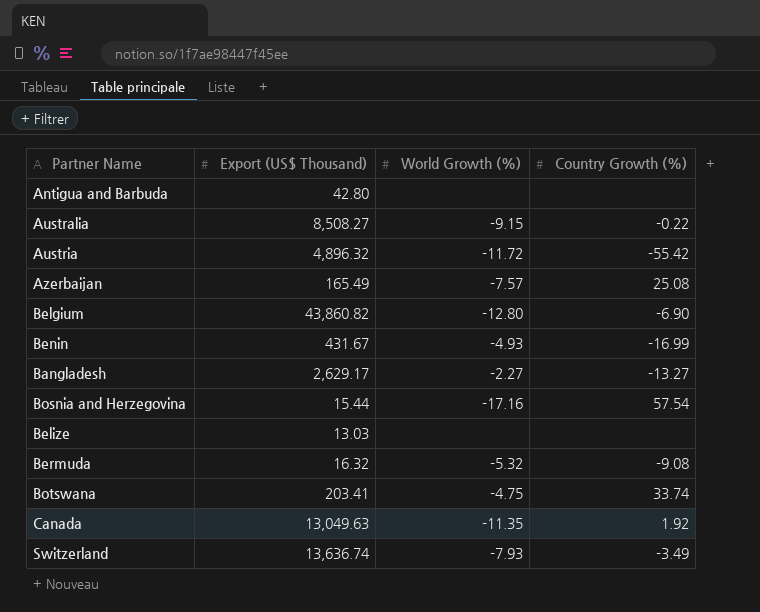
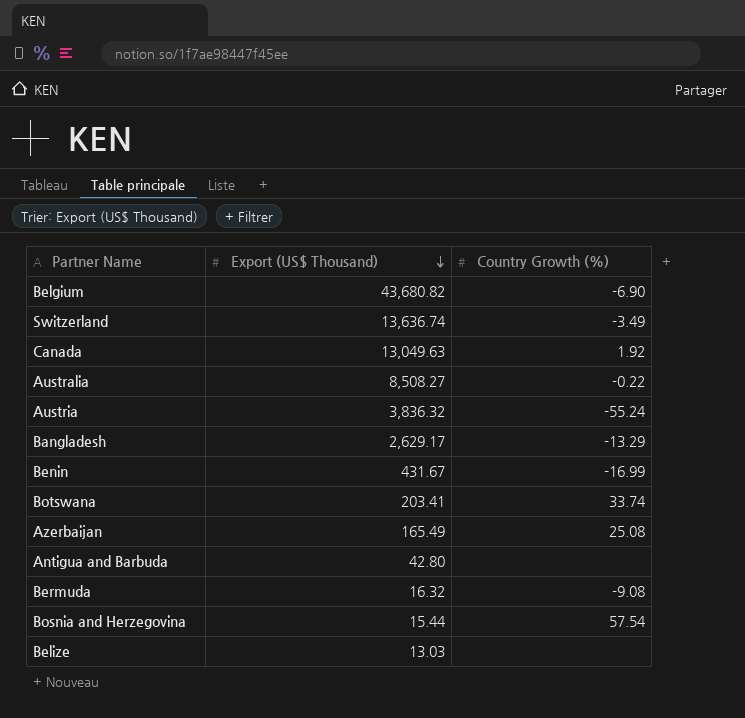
row order: none -> Export (US$ Thousand) descending
column World Growth (%) | position: 3 -> none
Belgium | Export (US$ Thousand): 43,860.82 -> 43,680.82
Austria | Export (US$ Thousand): 4,896.32 -> 3,836.32
Austria | Country Growth (%): -55.42 -> -55.24
Bangladesh | Country Growth (%): -13.27 -> -13.29

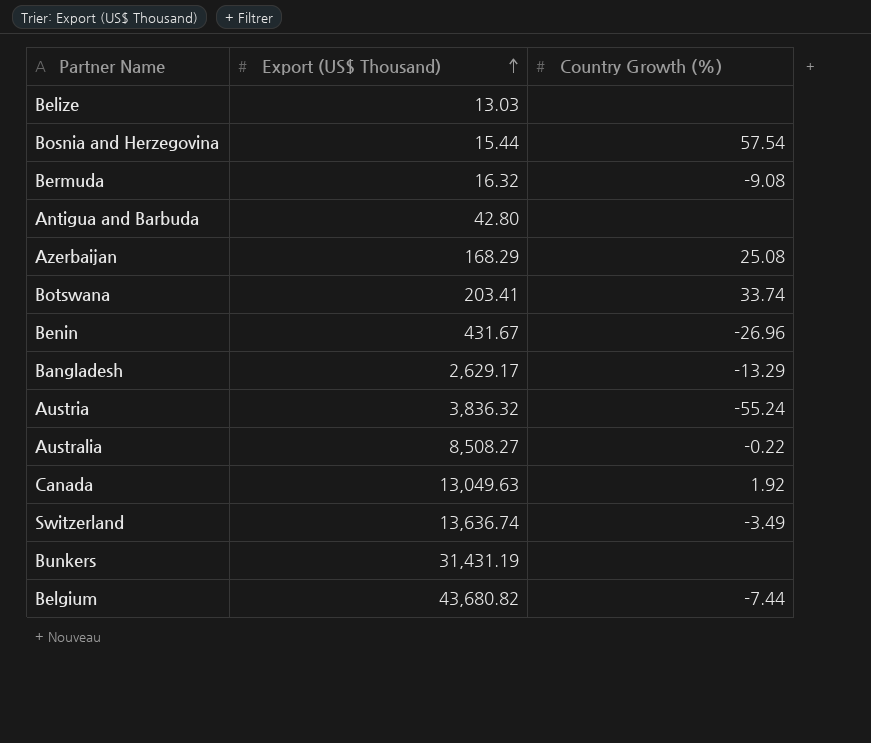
row order: Export (US$ Thousand) descending -> Export (US$ Thousand) ascending
Azerbaijan | Export (US$ Thousand): 165.49 -> 168.29
Benin | Country Growth (%): -16.99 -> -26.96
row Bunkers: none -> 31,431.19 | none
Belgium | Country Growth (%): -6.90 -> -7.44

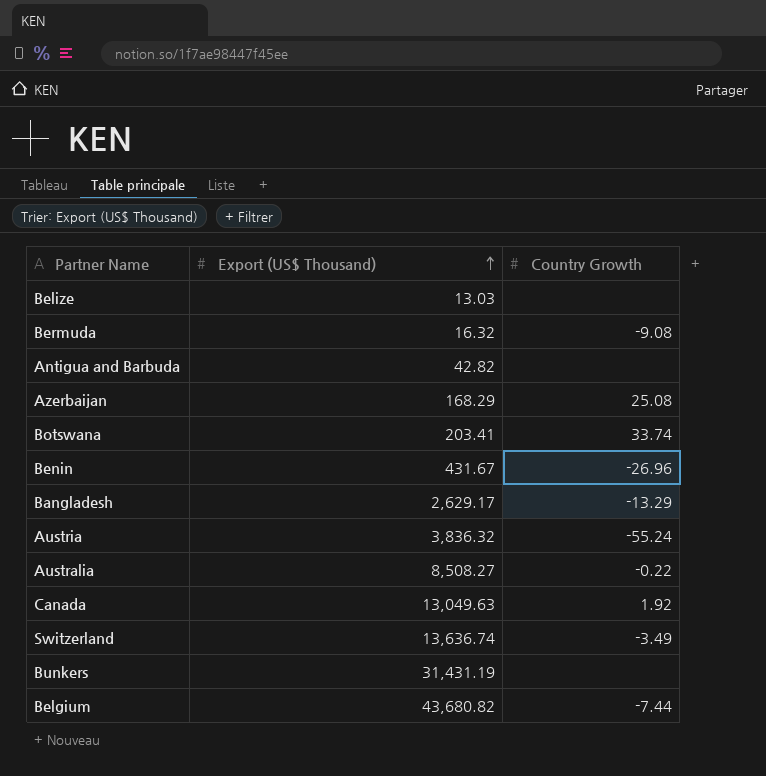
column name: Country Growth (%) -> Country Growth
row Bosnia and Herzegovina: 15.44 | 57.54 -> none
Antigua and Barbuda | Export (US$ Thousand): 42.80 -> 42.82

